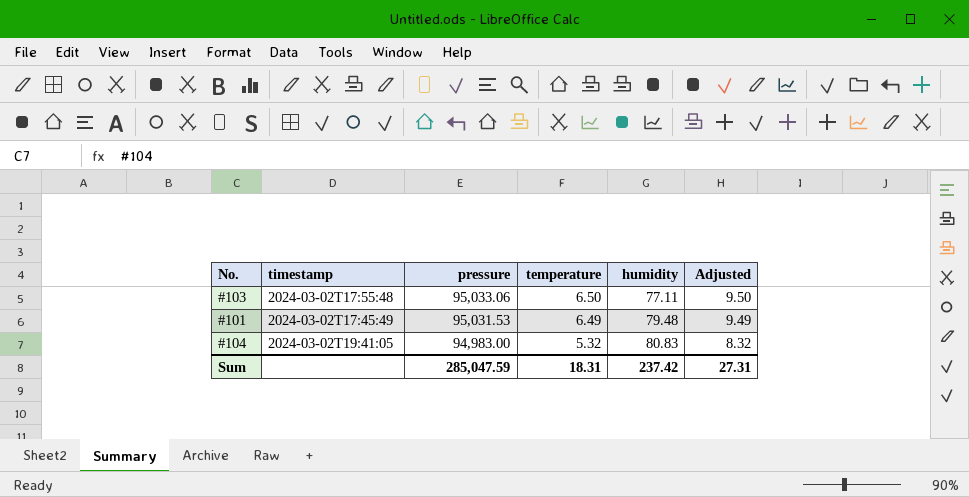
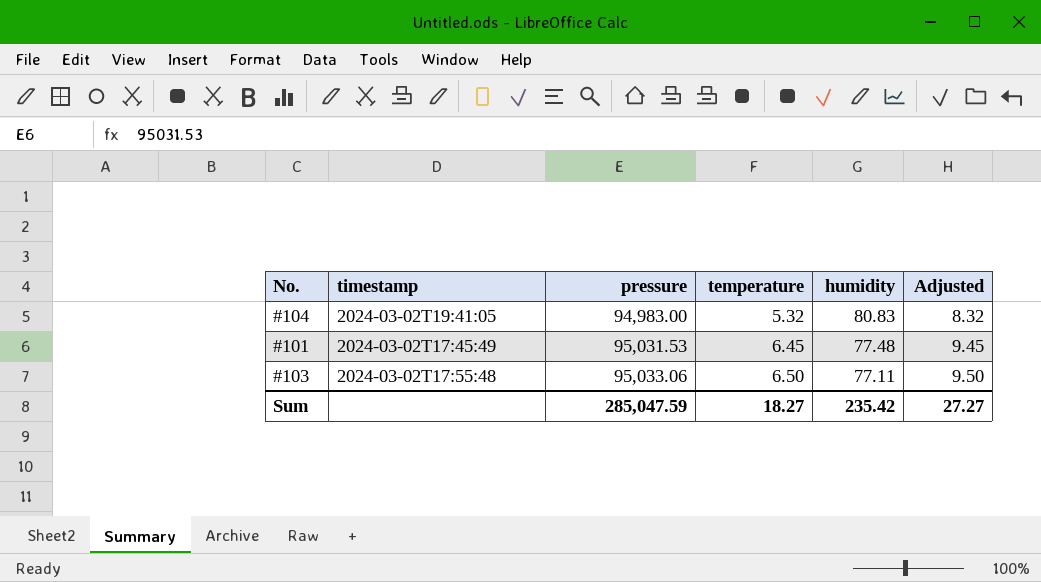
row order: pressure descending -> pressure ascending
#101 | temperature: 6.49 -> 6.45
#101 | humidity: 79.48 -> 77.48
#101 | Adjusted: 9.49 -> 9.45
Sum | temperature: 18.31 -> 18.27
Sum | humidity: 237.42 -> 235.42
Sum | Adjusted: 27.31 -> 27.27

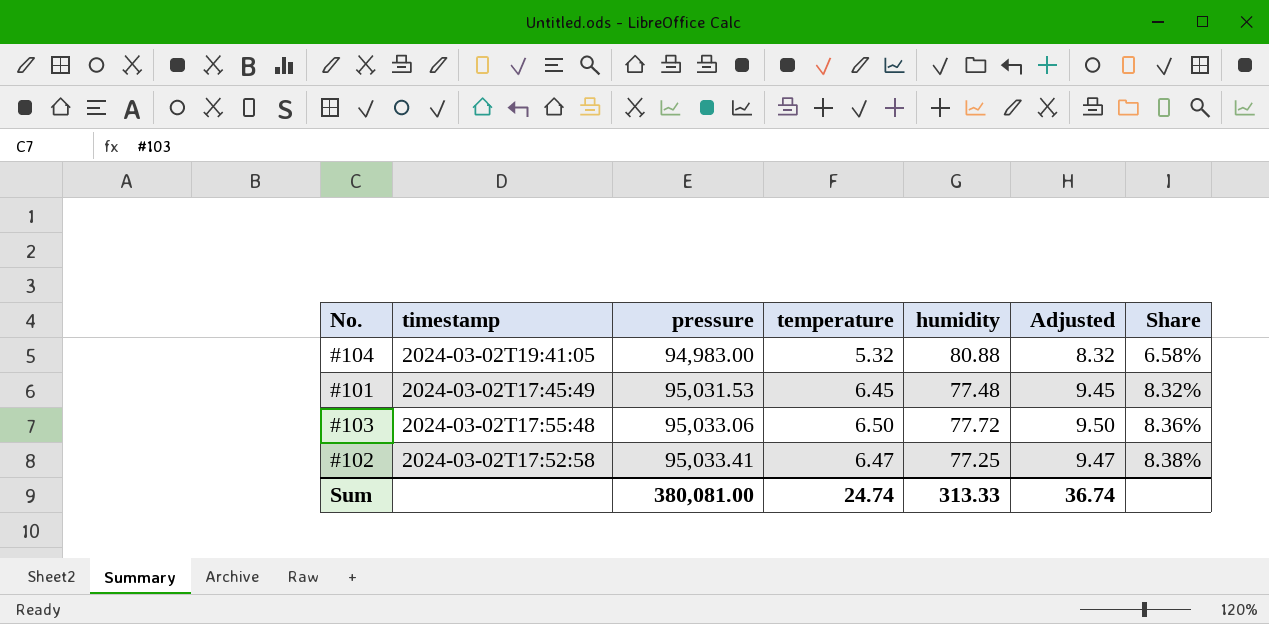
column Share | formula: none -> [temperature] / [humidity]
#104 | humidity: 80.83 -> 80.88
#103 | humidity: 77.11 -> 77.72
row #102: none -> 2024-03-02T17:52:58 | 95,033.41 | 6.47 | 77.25 | 9.47 | 8.38%
Sum | pressure: 285,047.59 -> 380,081.00
Sum | temperature: 18.27 -> 24.74
Sum | humidity: 235.42 -> 313.33
Sum | Adjusted: 27.27 -> 36.74

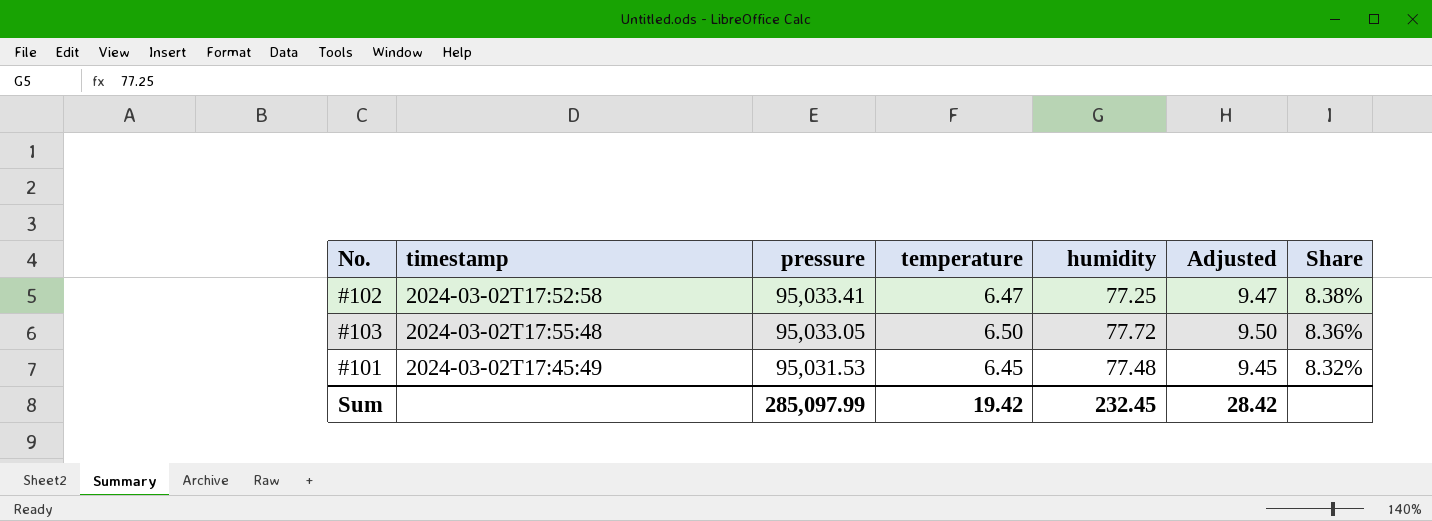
row order: pressure ascending -> pressure descending
row #104: 2024-03-02T19:41:05 | 94,983.00 | 5.32 | 80.88 | 8.32 | 6.58% -> none
#103 | pressure: 95,033.06 -> 95,033.05
Sum | pressure: 380,081.00 -> 285,097.99
Sum | temperature: 24.74 -> 19.42
Sum | humidity: 313.33 -> 232.45
Sum | Adjusted: 36.74 -> 28.42

